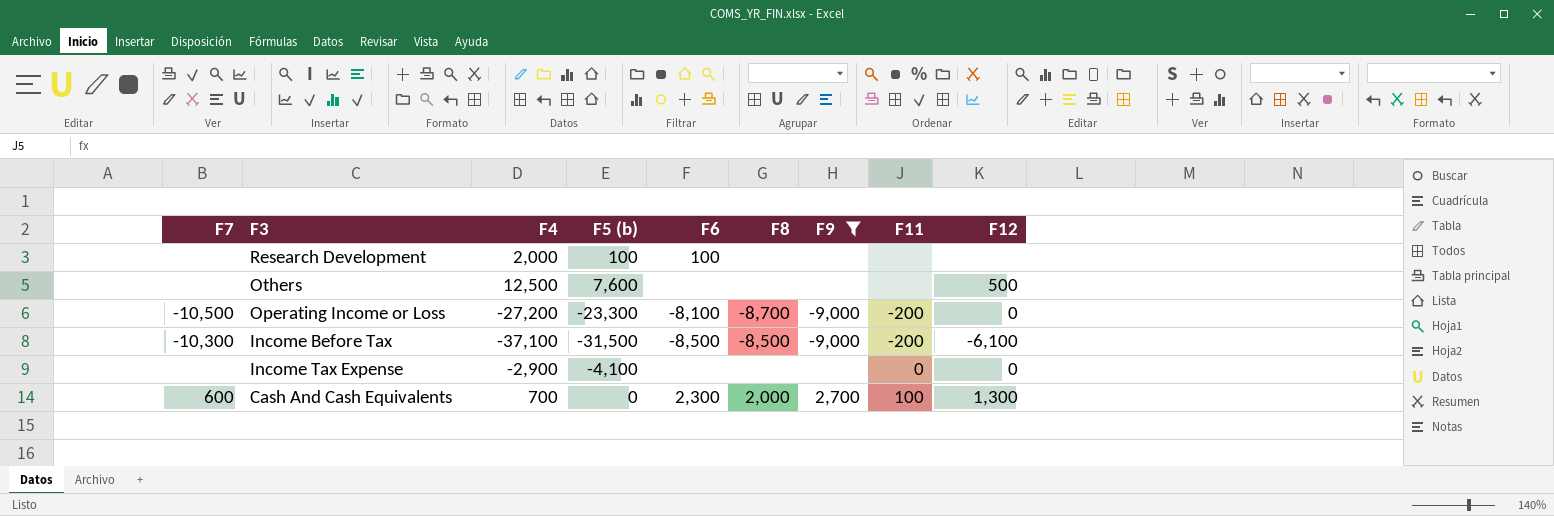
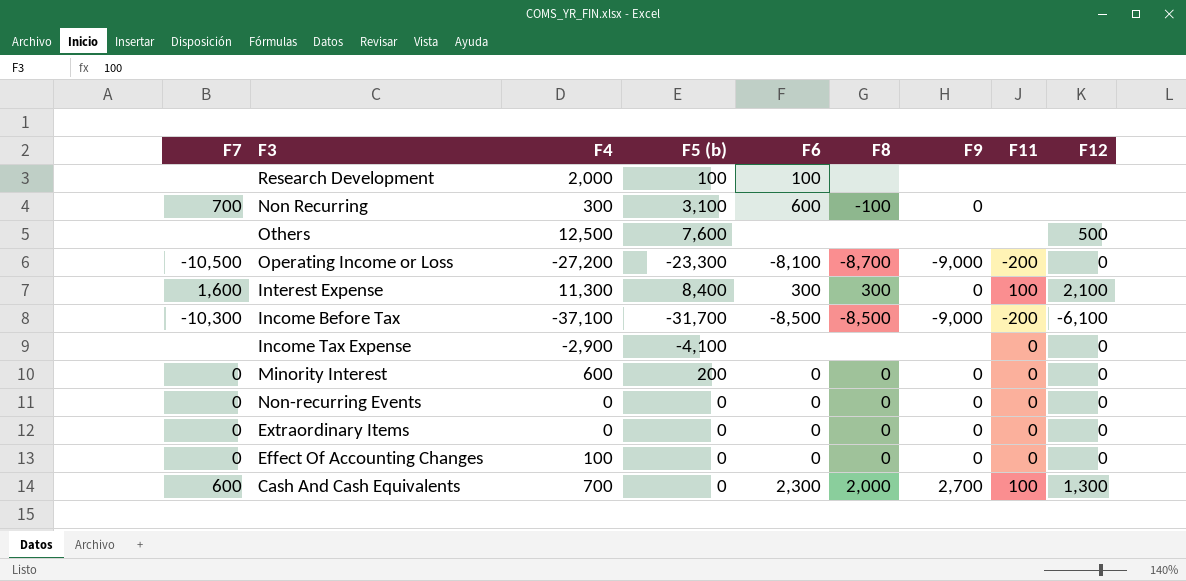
filter: F9 != 0 -> none
Income Before Tax | F5 (b): -31,500 -> -31,700

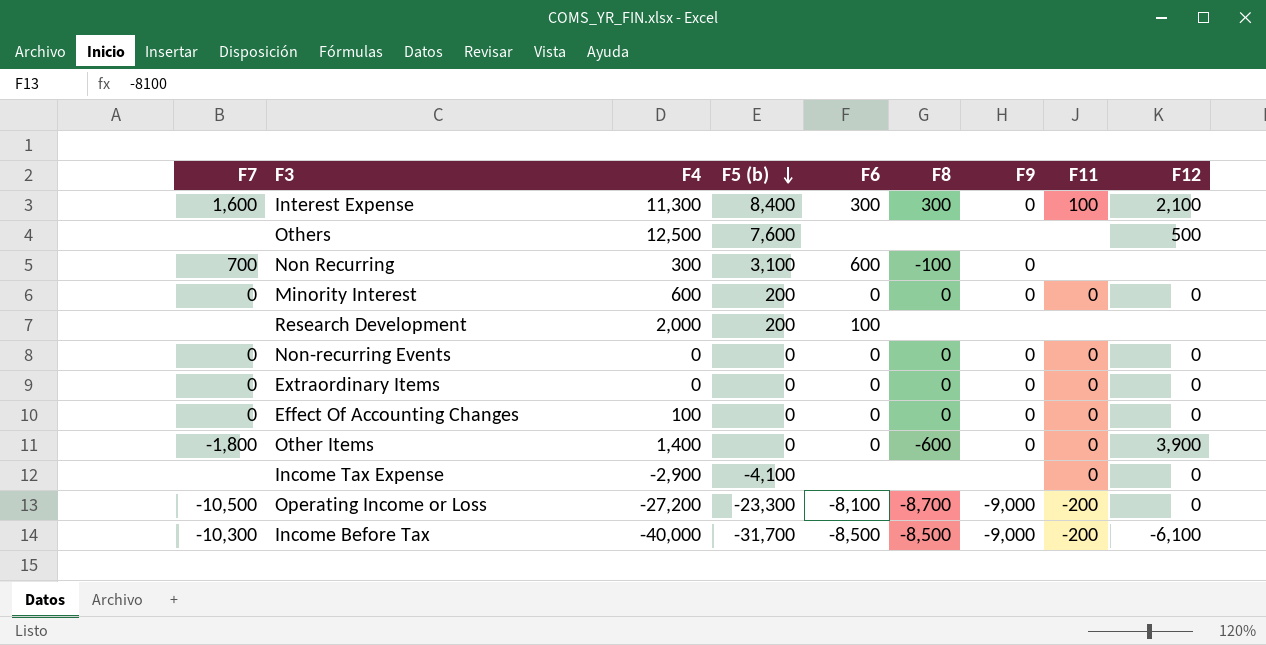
row order: none -> F5 (b) descending
row Cash And Cash Equivalents: 600 | 700 | 0 | 2,300 | 2,000 | 2,700 | 100 | 1,300 -> none
Research Development | F5 (b): 100 -> 200
row Other Items: none -> -1,800 | 1,400 | 0 | 0 | -600 | 0 | 0 | 3,900
Income Before Tax | F4: -37,100 -> -40,000

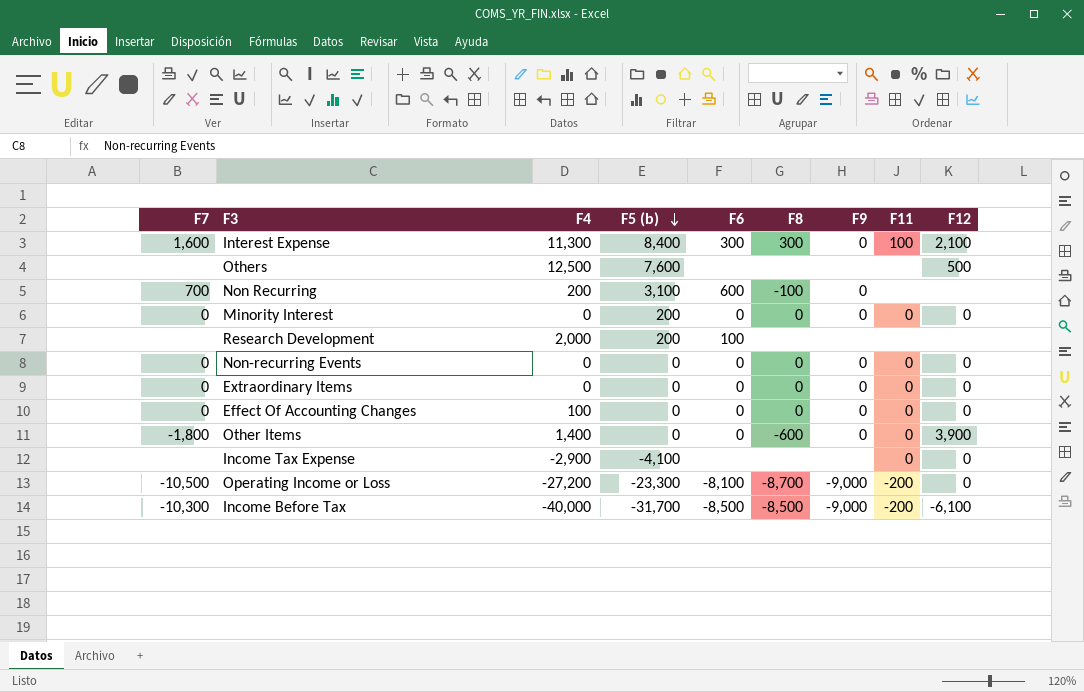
Non Recurring | F4: 300 -> 200
Minority Interest | F4: 600 -> 0

